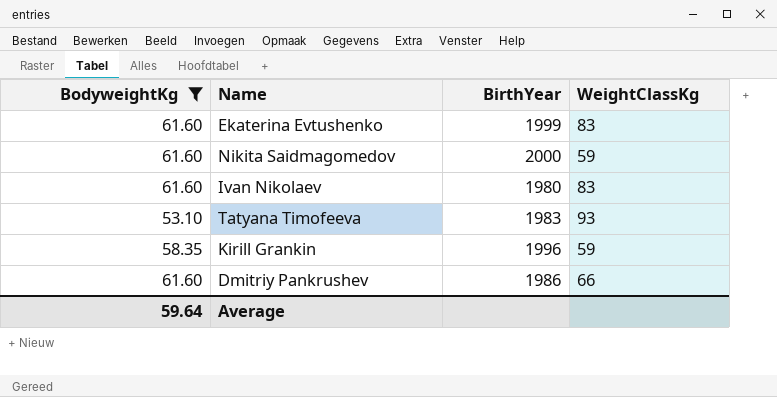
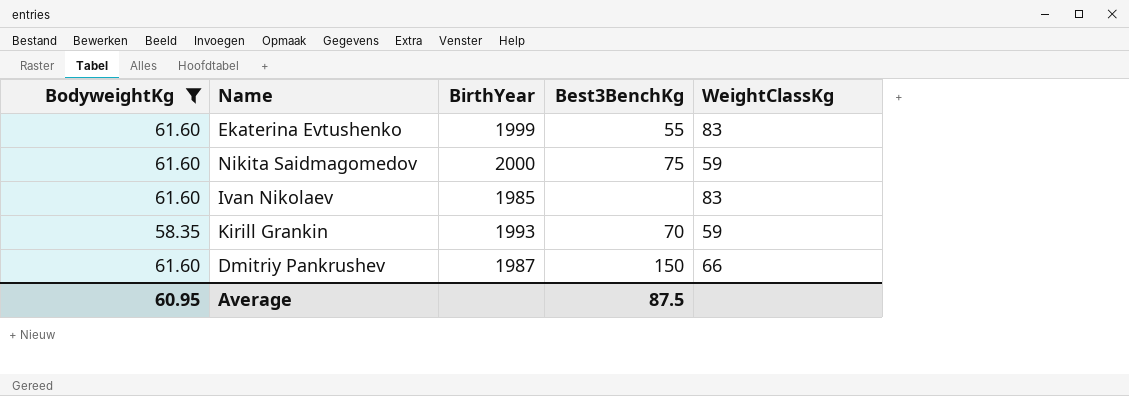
column Best3BenchKg | position: none -> 4
row Tatyana Timofeeva: 53.10 | 1983 | 93 -> none
Ivan Nikolaev | BirthYear: 1980 -> 1985
Kirill Grankin | BirthYear: 1996 -> 1993
Dmitriy Pankrushev | BirthYear: 1986 -> 1987
Average | BodyweightKg: 59.64 -> 60.95

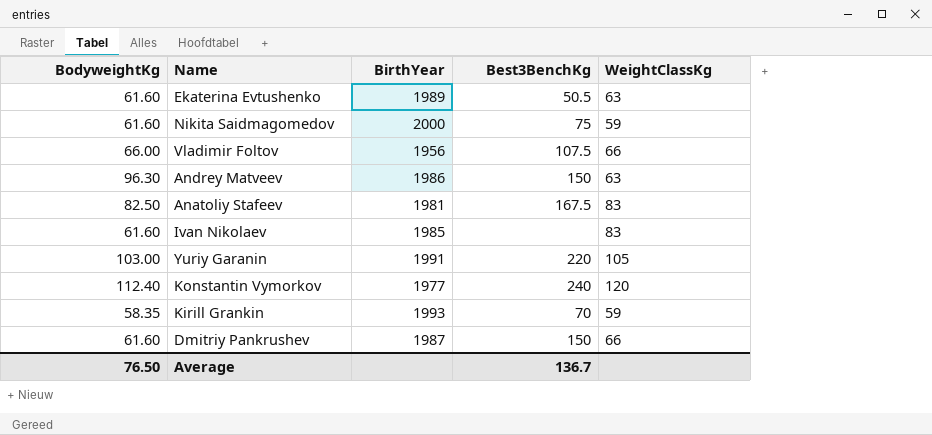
filter: BodyweightKg <= 61.60 -> none
Ekaterina Evtushenko | BirthYear: 1999 -> 1989
Ekaterina Evtushenko | Best3BenchKg: 55 -> 50.5
Ekaterina Evtushenko | WeightClassKg: 83 -> 63
Average | BodyweightKg: 60.95 -> 76.50
Average | Best3BenchKg: 87.5 -> 136.7

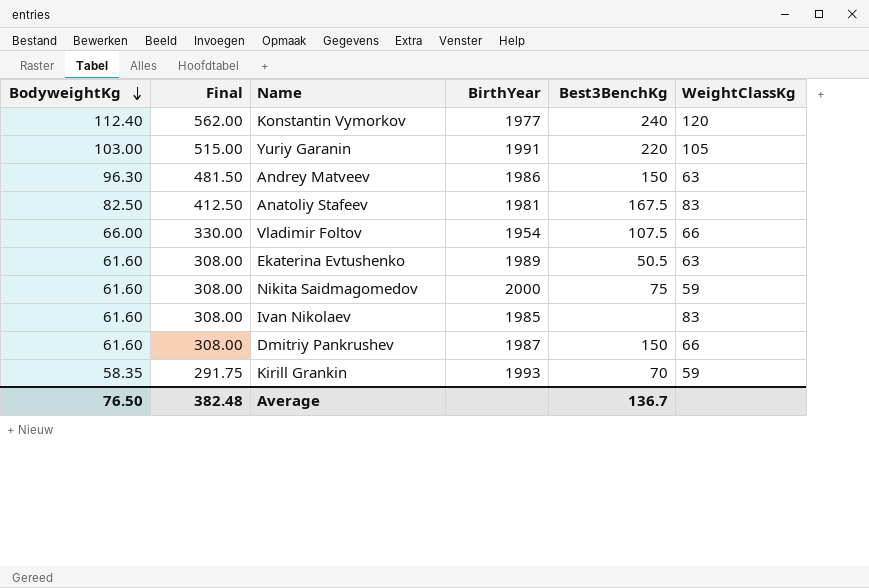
row order: none -> BodyweightKg descending
column Final | formula: none -> [BodyweightKg] * 5
Vladimir Foltov | BirthYear: 1956 -> 1954

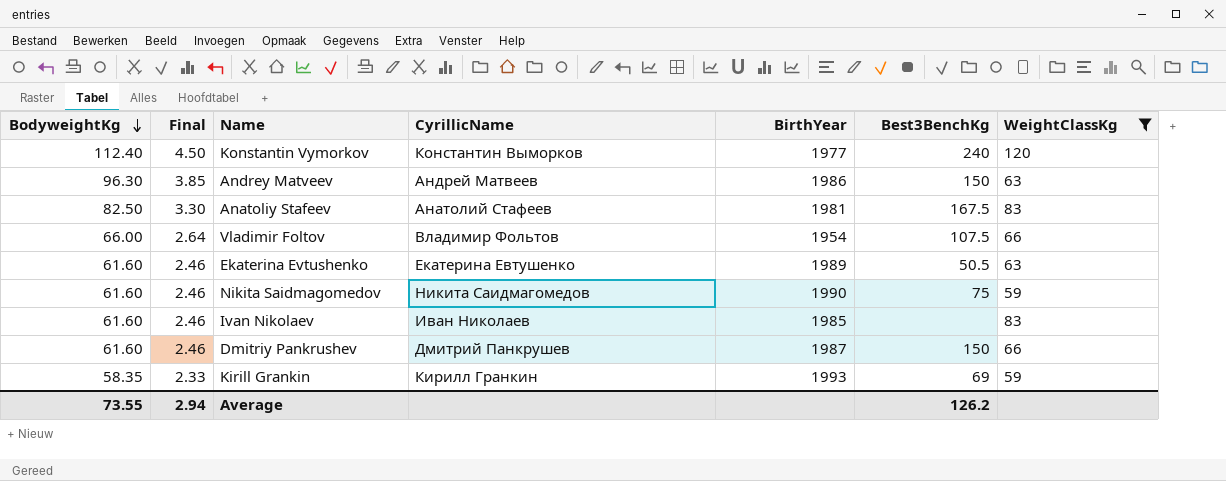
filter: none -> WeightClassKg != 105
column Final | formula: [BodyweightKg] * 5 -> [BodyweightKg] * 0.04
column CyrillicName | position: none -> 4
Nikita Saidmagomedov | BirthYear: 2000 -> 1990
Kirill Grankin | Best3BenchKg: 70 -> 69
Average | BodyweightKg: 76.50 -> 73.55
Average | Final: 382.48 -> 2.94
Average | Best3BenchKg: 136.7 -> 126.2

